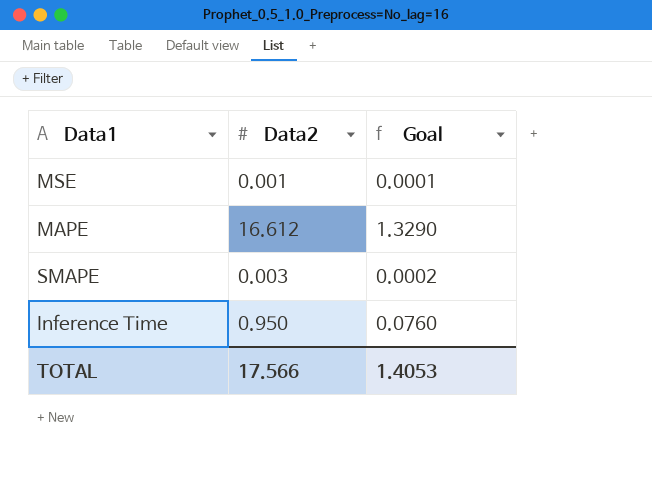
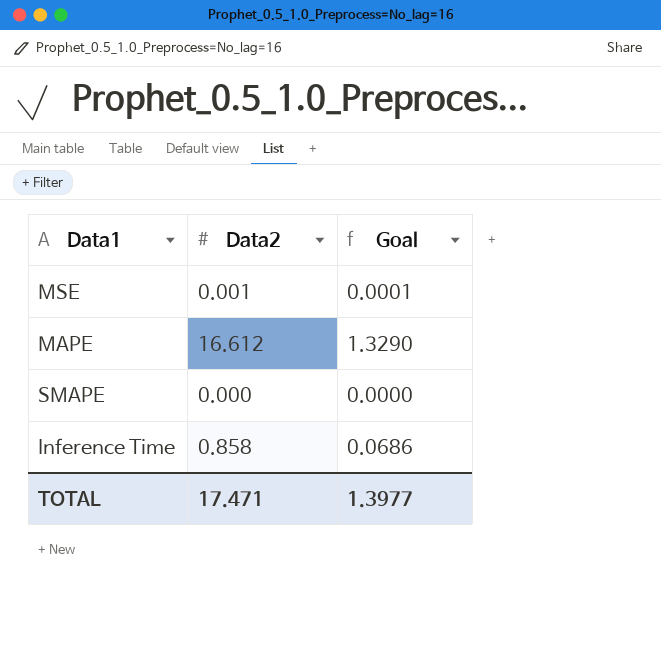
SMAPE | Data2: 0.003 -> 0.000
SMAPE | Goal: 0.0002 -> 0.0000
Inference Time | Data2: 0.950 -> 0.858
Inference Time | Goal: 0.0760 -> 0.0686
TOTAL | Data2: 17.566 -> 17.471
TOTAL | Goal: 1.4053 -> 1.3977

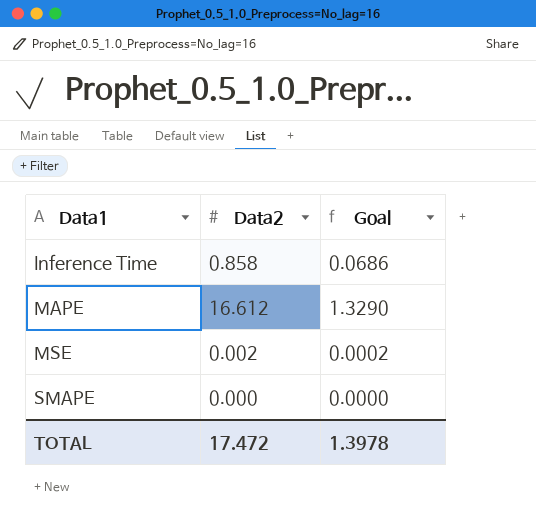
row order: none -> Data1 ascending
MSE | Data2: 0.001 -> 0.002
MSE | Goal: 0.0001 -> 0.0002
TOTAL | Data2: 17.471 -> 17.472
TOTAL | Goal: 1.3977 -> 1.3978

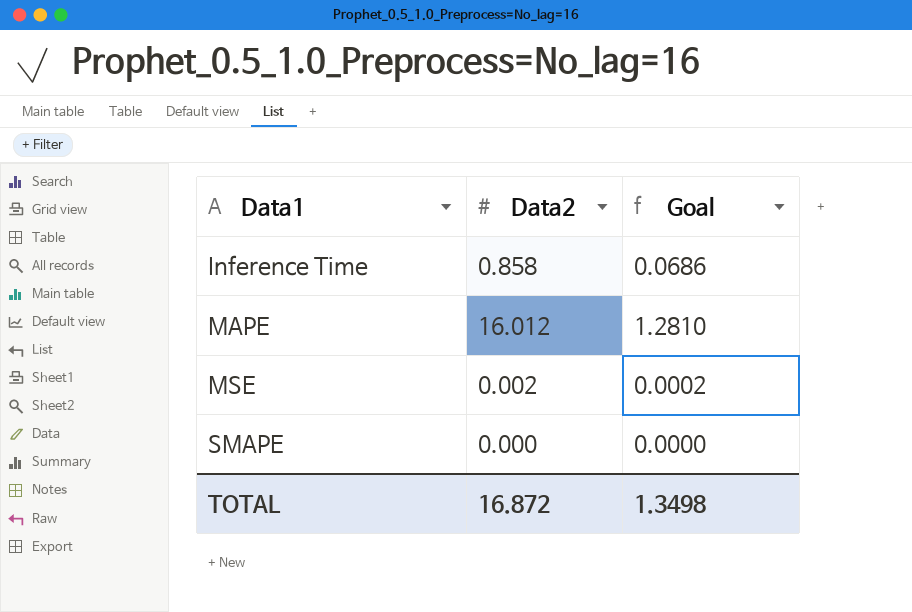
MAPE | Data2: 16.612 -> 16.012
MAPE | Goal: 1.3290 -> 1.2810
TOTAL | Data2: 17.472 -> 16.872
TOTAL | Goal: 1.3978 -> 1.3498

